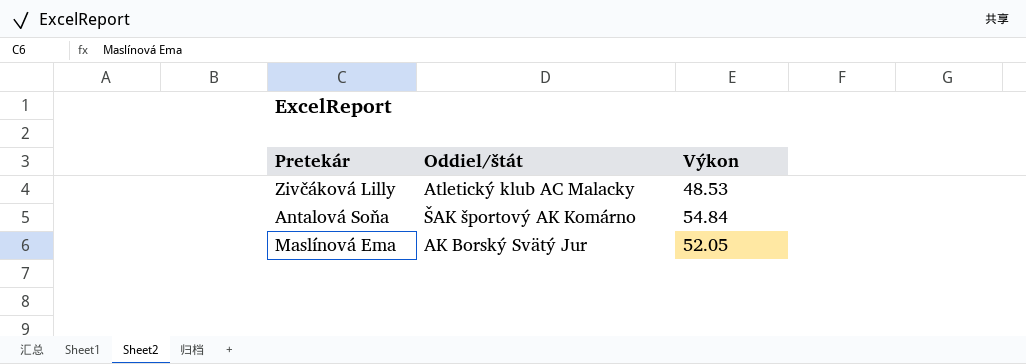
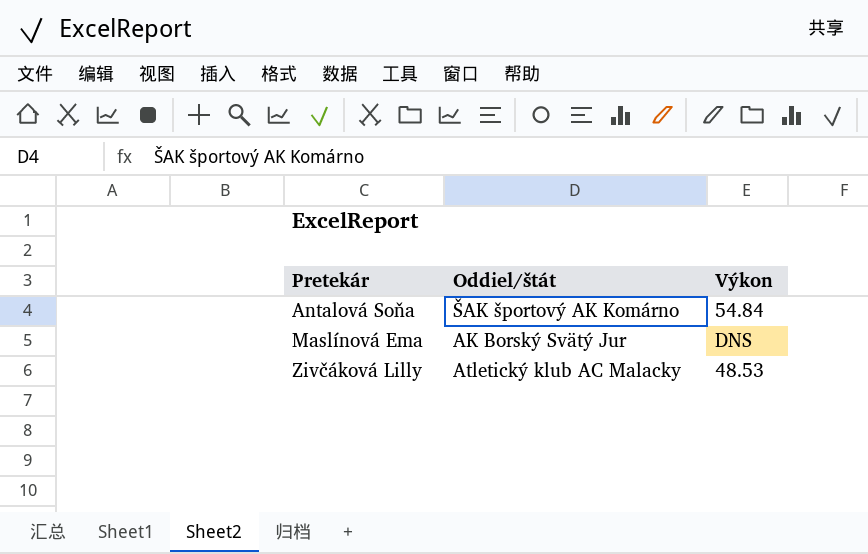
row order: none -> Pretekár ascending
Maslínová Ema | Výkon: 52.05 -> DNS

